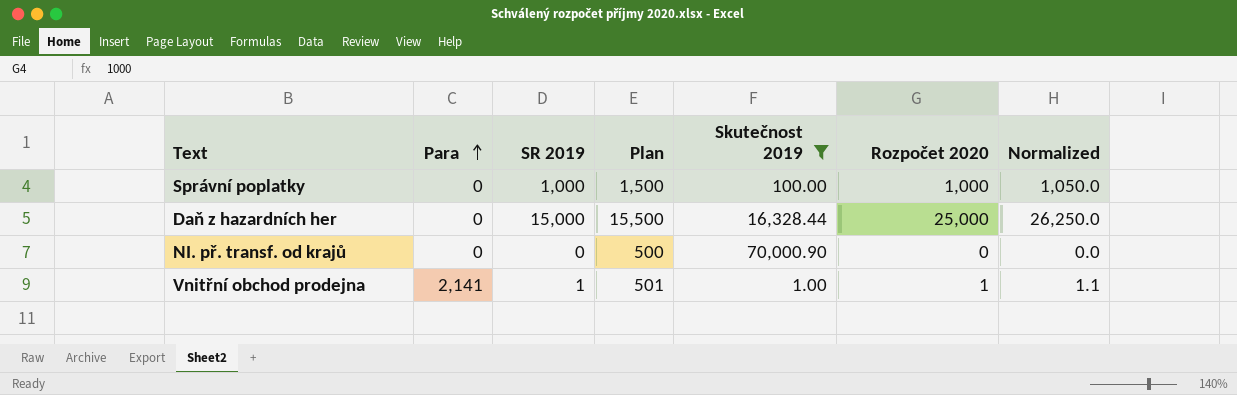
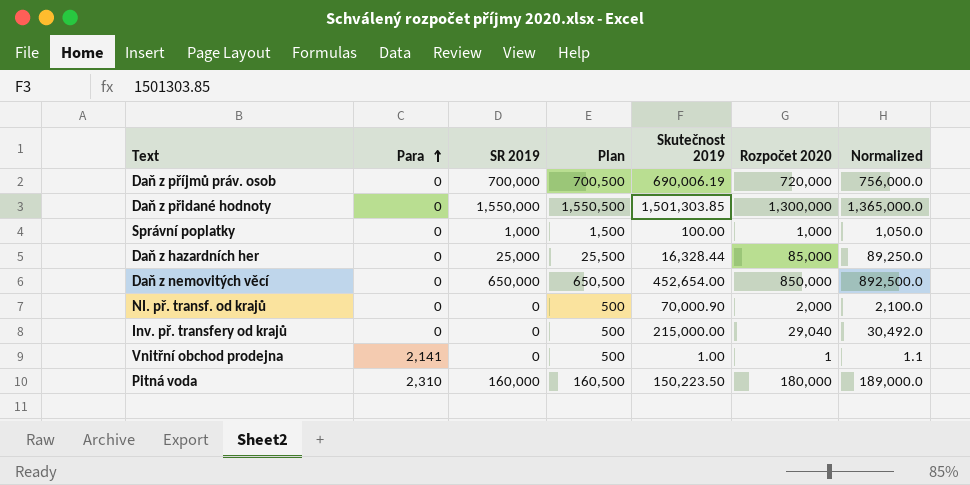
filter: Skutečnost 2019 <= 70,000.90 -> none
Daň z hazardních her | SR 2019: 15,000 -> 25,000
Daň z hazardních her | Plan: 15,500 -> 25,500
Daň z hazardních her | Rozpočet 2020: 25,000 -> 85,000
Daň z hazardních her | Normalized: 26,250.0 -> 89,250.0
NI. př. transf. od krajů | Rozpočet 2020: 0 -> 2,000
NI. př. transf. od krajů | Normalized: 0.0 -> 2,100.0
Vnitřní obchod prodejna | SR 2019: 1 -> 0
Vnitřní obchod prodejna | Plan: 501 -> 500

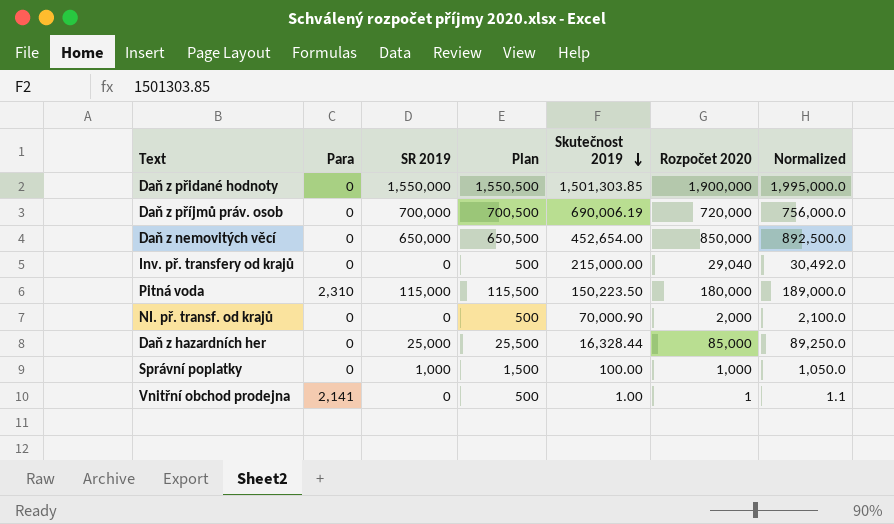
row order: Para ascending -> Skutečnost 2019 descending
Daň z přidané hodnoty | Rozpočet 2020: 1,300,000 -> 1,900,000
Daň z přidané hodnoty | Normalized: 1,365,000.0 -> 1,995,000.0
Pitná voda | SR 2019: 160,000 -> 115,000
Pitná voda | Plan: 160,500 -> 115,500

